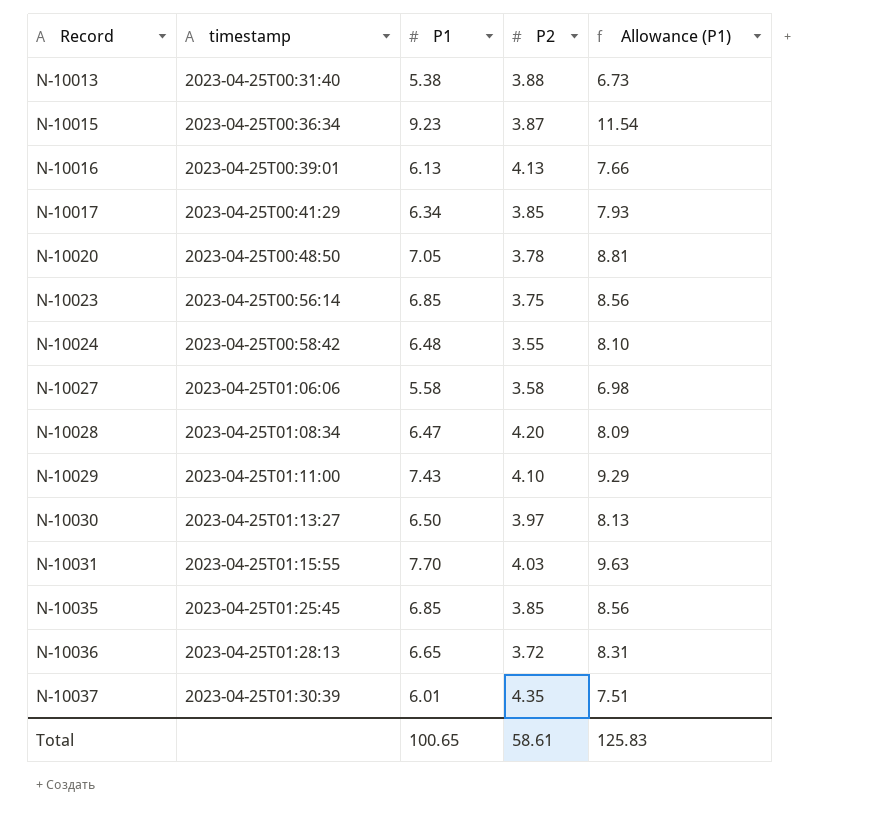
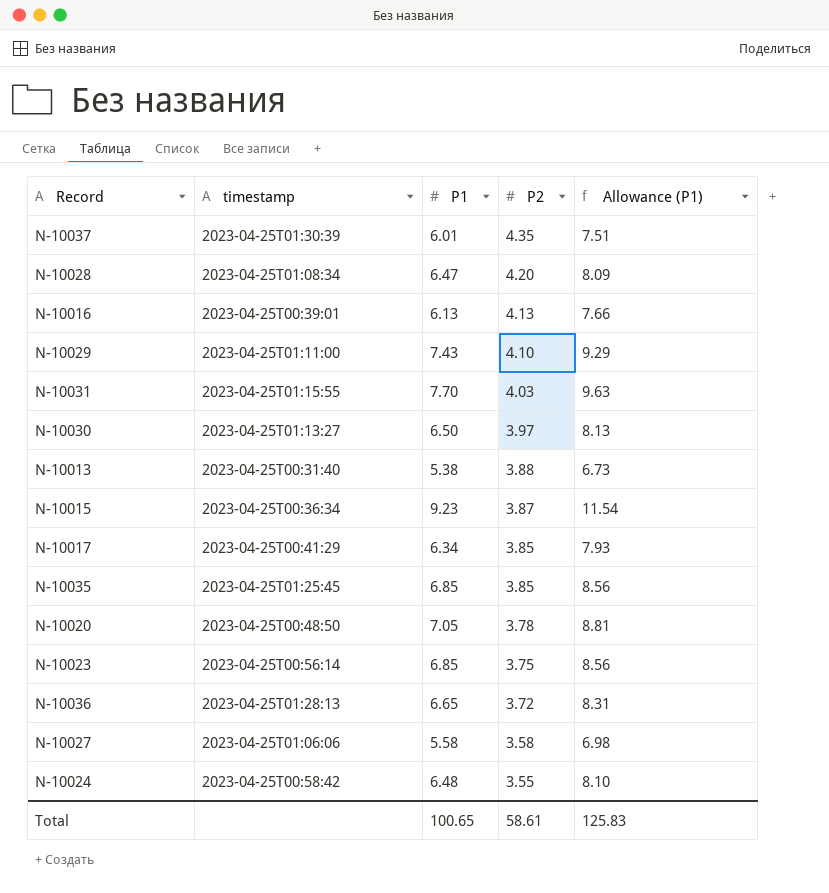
row order: Record ascending -> P2 descending

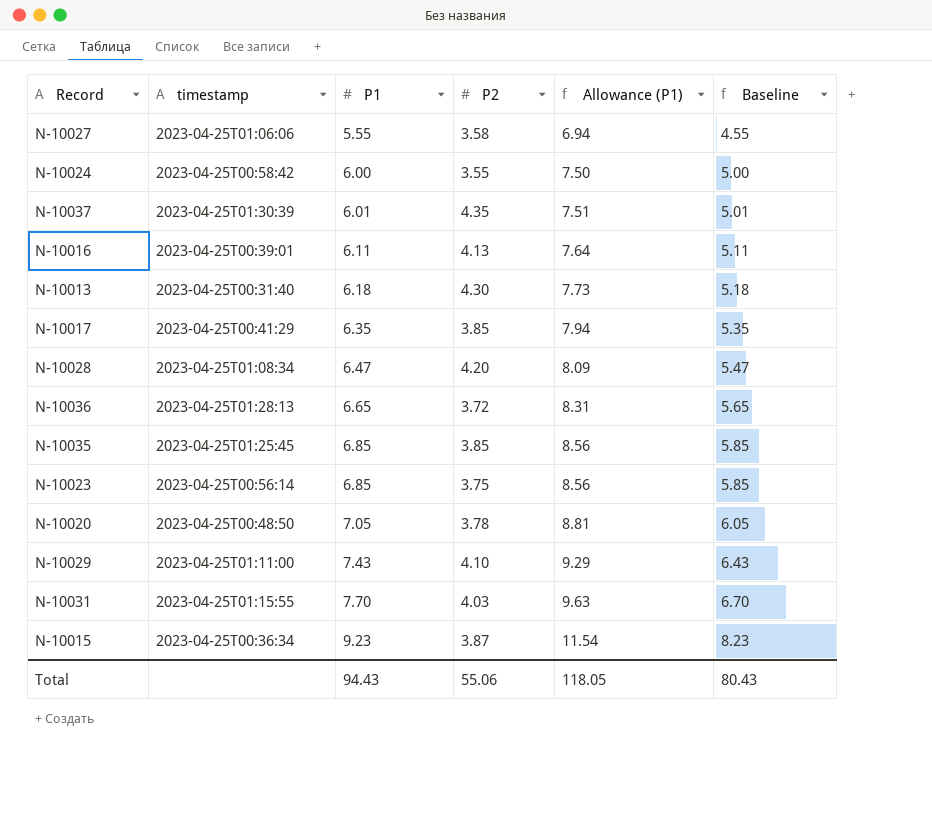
row order: P2 descending -> P1 ascending
column Baseline | formula: none -> [P1] - 1
row N-10030: 2023-04-25T01:13:27 | 6.50 | 3.97 | 8.13 -> none
N-10027 | P1: 5.58 -> 5.55
N-10027 | Allowance (P1): 6.98 -> 6.94
N-10024 | P1: 6.48 -> 6.00
N-10024 | Allowance (P1): 8.10 -> 7.50
N-10016 | P1: 6.13 -> 6.11
N-10016 | Allowance (P1): 7.66 -> 7.64
N-10013 | P1: 5.38 -> 6.18
N-10013 | P2: 3.88 -> 4.30
N-10013 | Allowance (P1): 6.73 -> 7.73
N-10017 | P1: 6.34 -> 6.35
N-10017 | Allowance (P1): 7.93 -> 7.94
Total | P1: 100.65 -> 94.43
Total | P2: 58.61 -> 55.06
Total | Allowance (P1): 125.83 -> 118.05

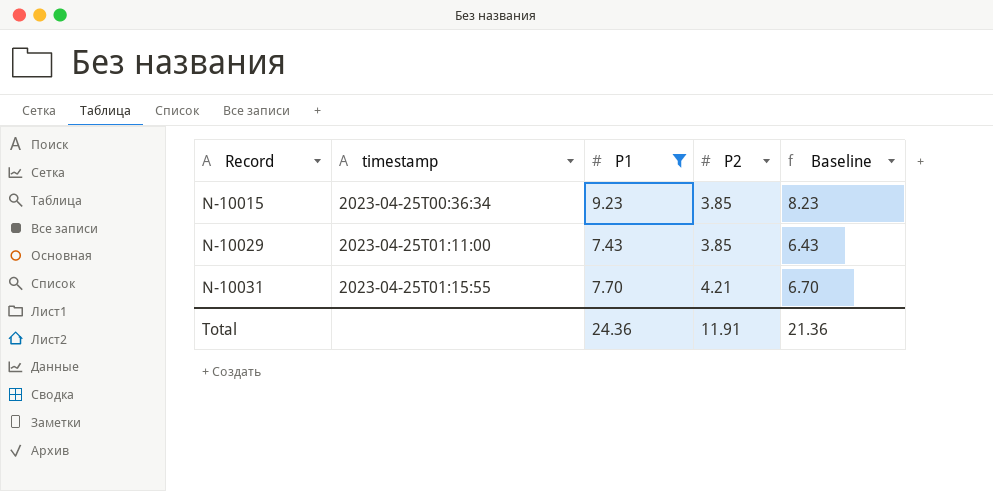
filter: none -> P1 >= 7.43
row order: P1 ascending -> Record ascending
column Allowance (P1) | formula: [P1] * 1.25 -> none
N-10015 | P2: 3.87 -> 3.85
N-10029 | P2: 4.10 -> 3.85
N-10031 | P2: 4.03 -> 4.21
Total | P1: 94.43 -> 24.36
Total | P2: 55.06 -> 11.91
Total | Baseline: 80.43 -> 21.36

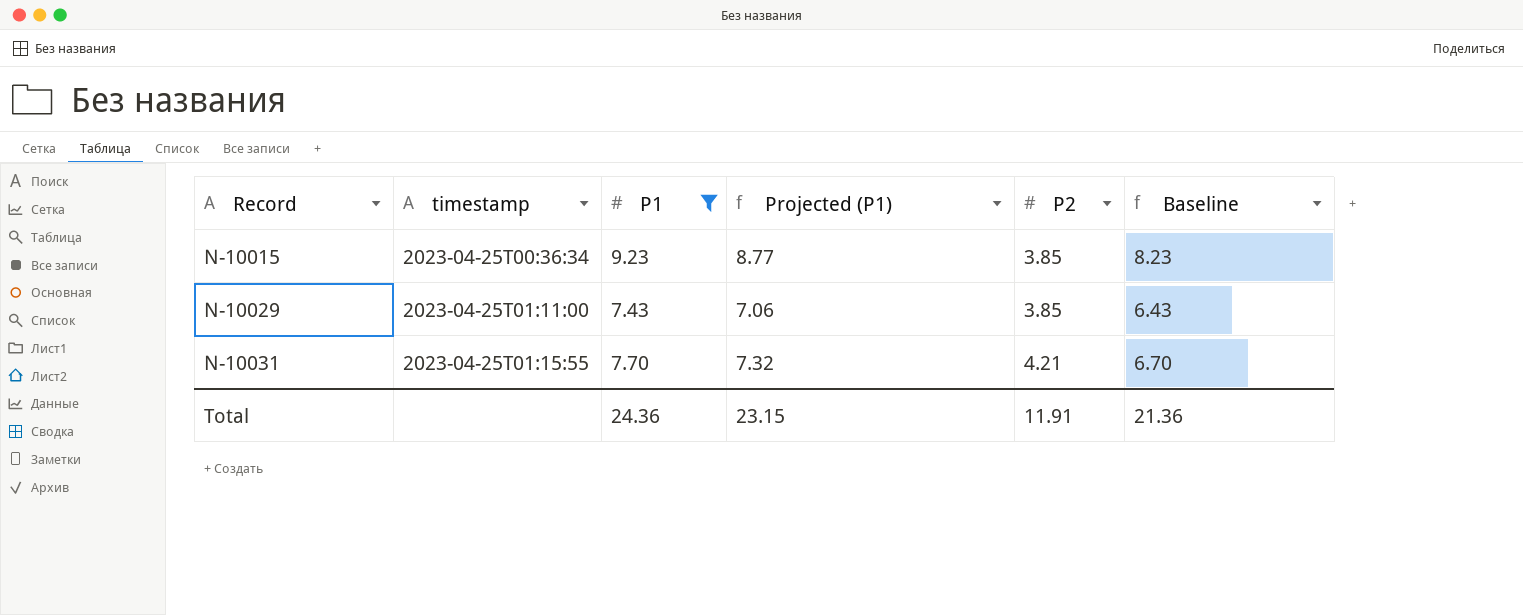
column Projected (P1) | formula: none -> [P1] * 0.95

